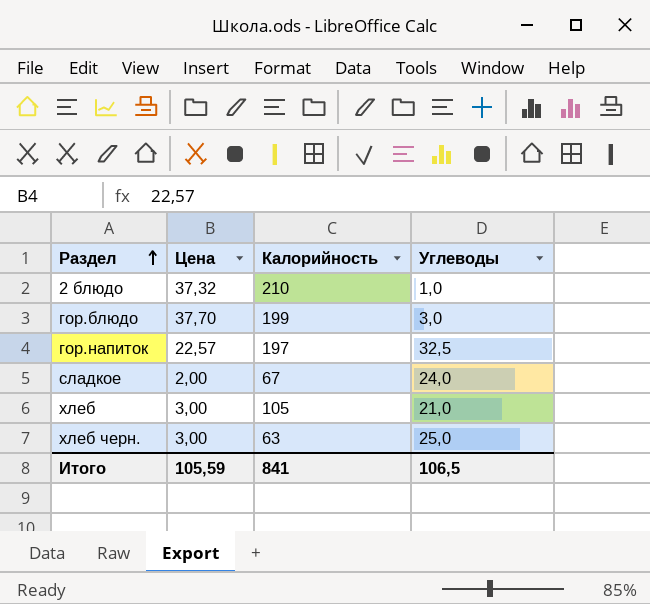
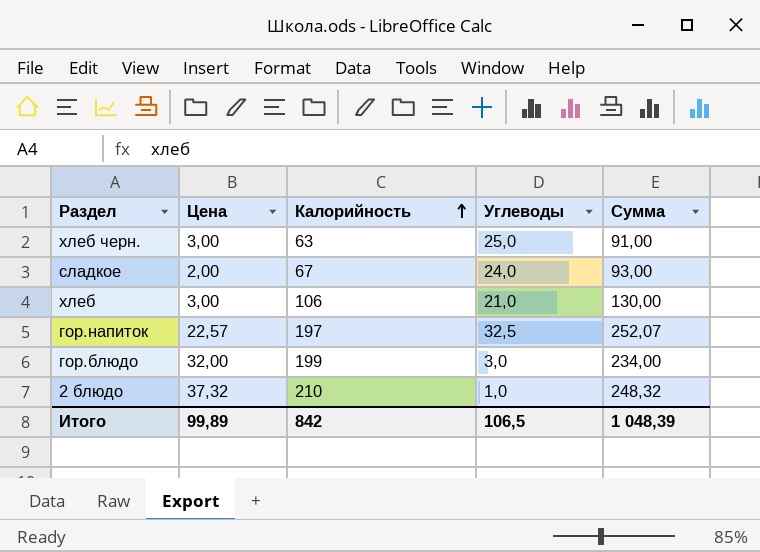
row order: Раздел ascending -> Калорийность ascending
column Сумма | formula: none -> [Цена] + [Калорийность] + [Углеводы]
хлеб | Калорийность: 105 -> 106
гор.блюдо | Цена: 37,70 -> 32,00
Итого | Цена: 105,59 -> 99,89
Итого | Калорийность: 841 -> 842

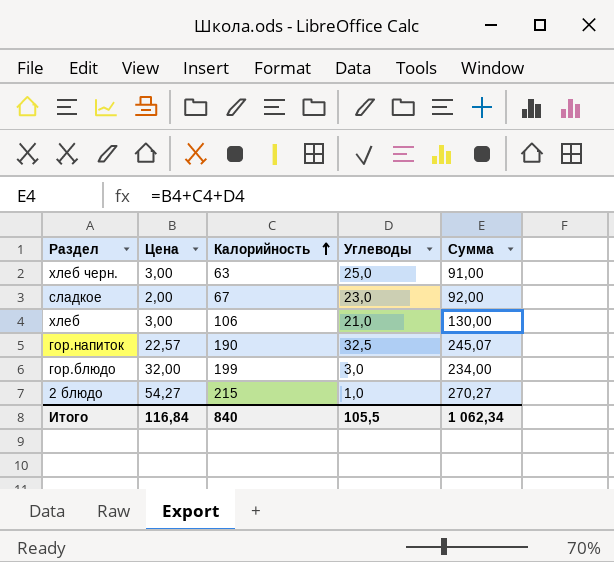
сладкое | Углеводы: 24,0 -> 23,0
сладкое | Сумма: 93,00 -> 92,00
гор.напиток | Калорийность: 197 -> 190
гор.напиток | Сумма: 252,07 -> 245,07
2 блюдо | Цена: 37,32 -> 54,27
2 блюдо | Калорийность: 210 -> 215
2 блюдо | Сумма: 248,32 -> 270,27
Итого | Цена: 99,89 -> 116,84
Итого | Калорийность: 842 -> 840
Итого | Углеводы: 106,5 -> 105,5
Итого | Сумма: 1 048,39 -> 1 062,34

